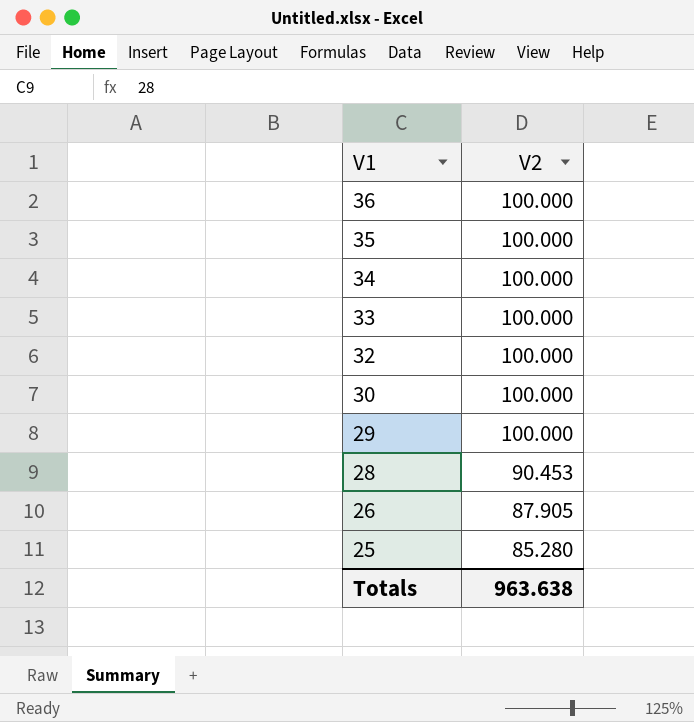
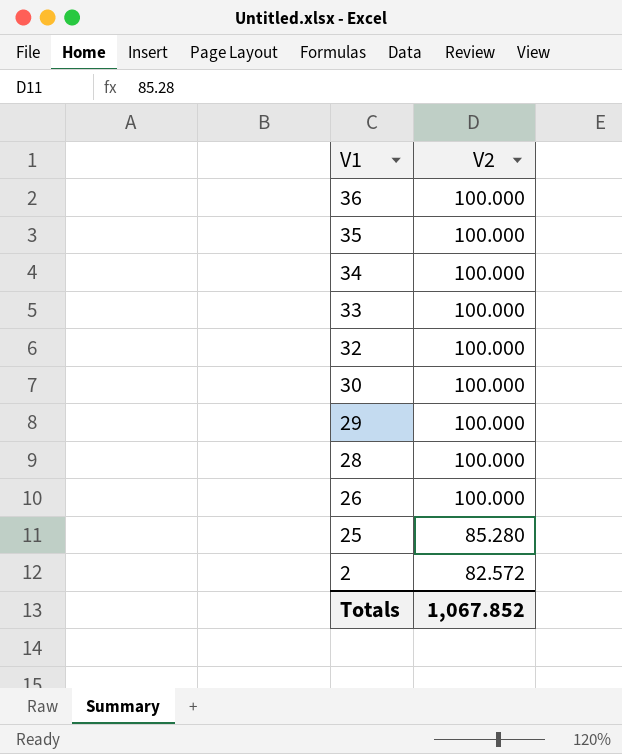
28 | V2: 90.453 -> 100.000
26 | V2: 87.905 -> 100.000
row 2: none -> 82.572
Totals | V2: 963.638 -> 1,067.852

